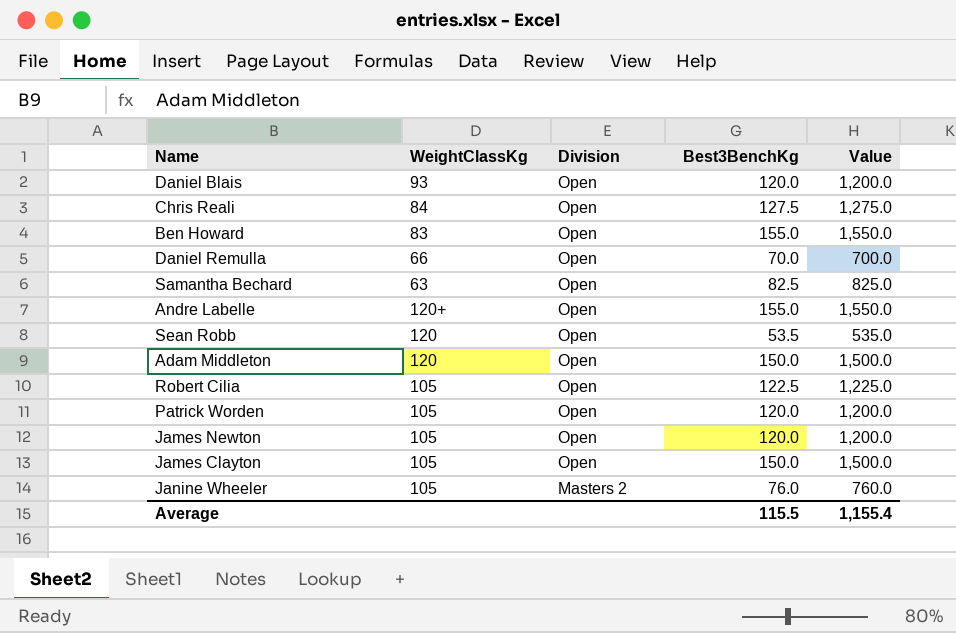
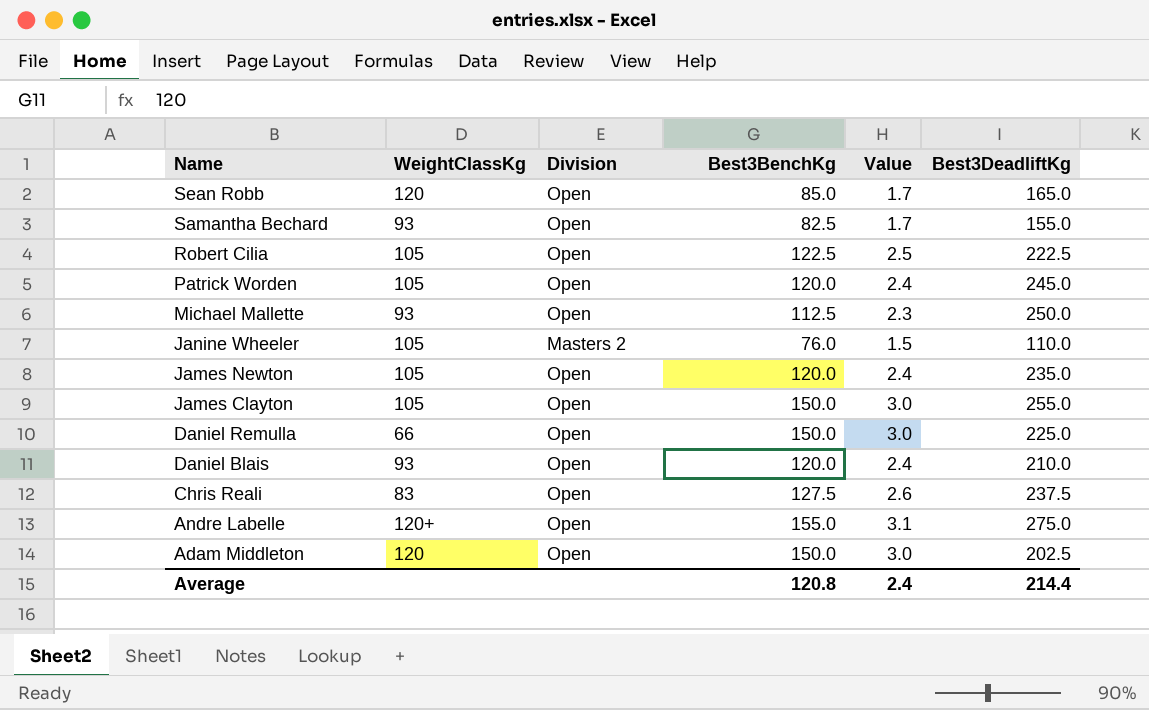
row order: Division descending -> Name descending
column Value | formula: [Best3BenchKg] * 10 -> [Best3BenchKg] * 0.02
column Best3DeadliftKg | position: none -> 6
row Ben Howard: 83 | Open | 155.0 | 1,550.0 -> none
Sean Robb | Best3BenchKg: 53.5 -> 85.0
Samantha Bechard | WeightClassKg: 63 -> 93
row Michael Mallette: none -> 93 | Open | 112.5 | 2.3 | 250.0
Daniel Remulla | Best3BenchKg: 70.0 -> 150.0
Chris Reali | WeightClassKg: 84 -> 83
Average | Best3BenchKg: 115.5 -> 120.8
Average | Value: 1,155.4 -> 2.4

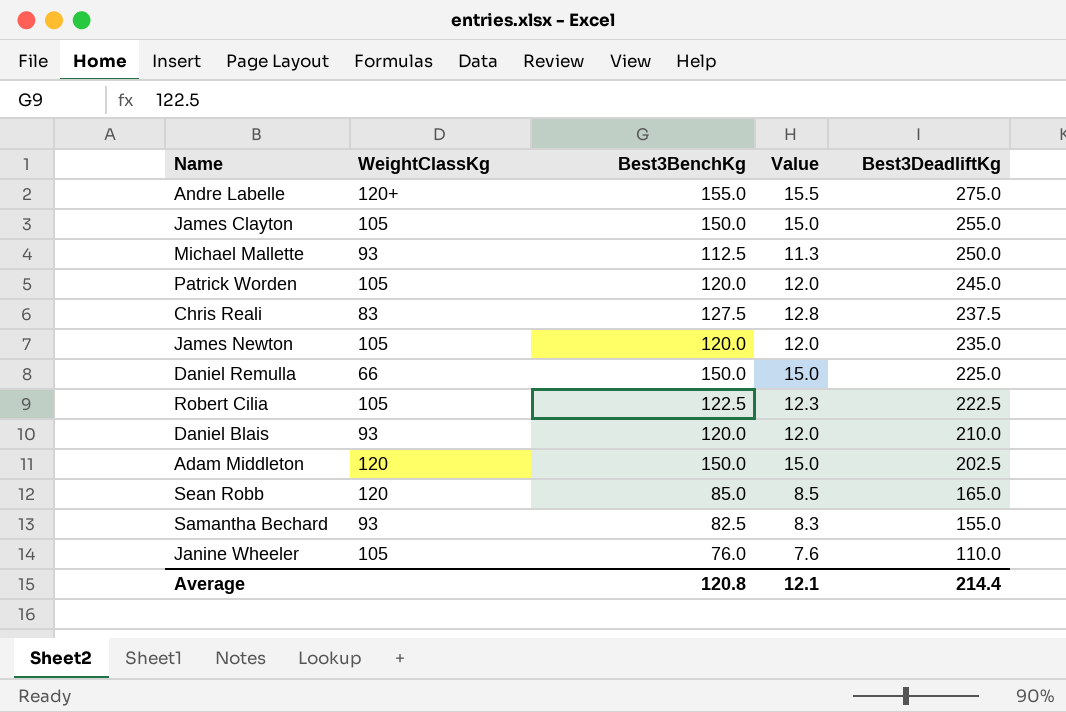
row order: Name descending -> Best3DeadliftKg descending
column Division | position: 3 -> none
column Value | formula: [Best3BenchKg] * 0.02 -> [Best3BenchKg] * 0.1
Average | Value: 2.4 -> 12.1

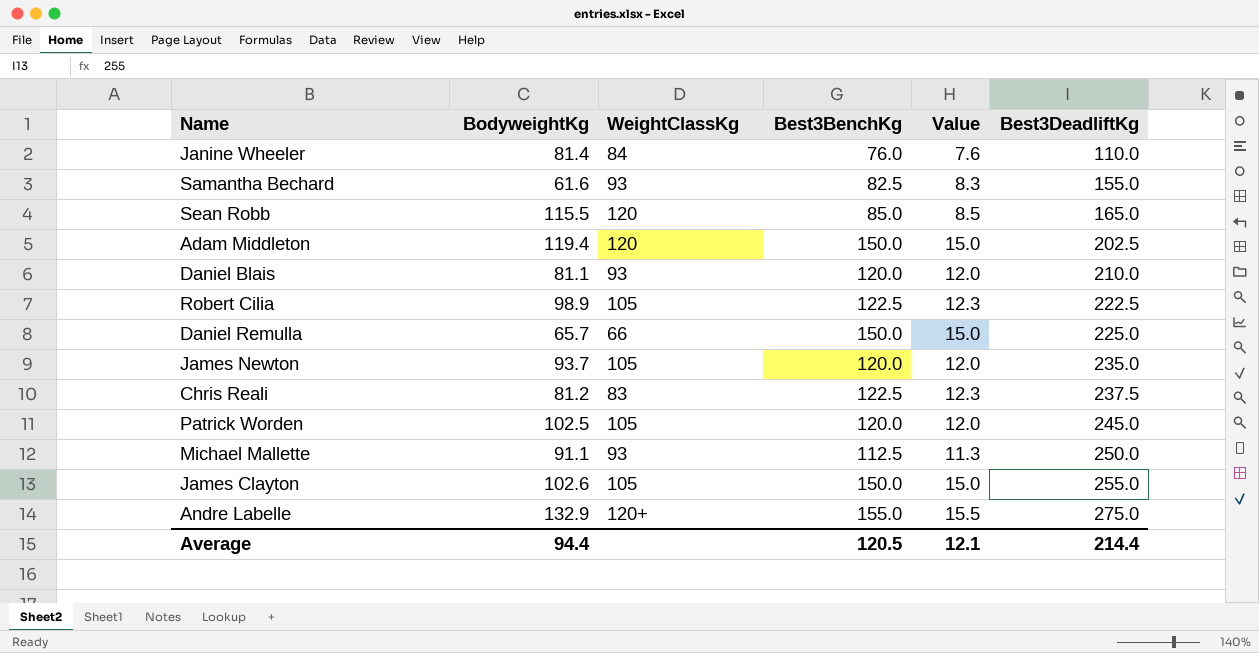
row order: Best3DeadliftKg descending -> Best3DeadliftKg ascending
column BodyweightKg | position: none -> 2
Janine Wheeler | WeightClassKg: 105 -> 84
Chris Reali | Best3BenchKg: 127.5 -> 122.5
Chris Reali | Value: 12.8 -> 12.3
Average | Best3BenchKg: 120.8 -> 120.5

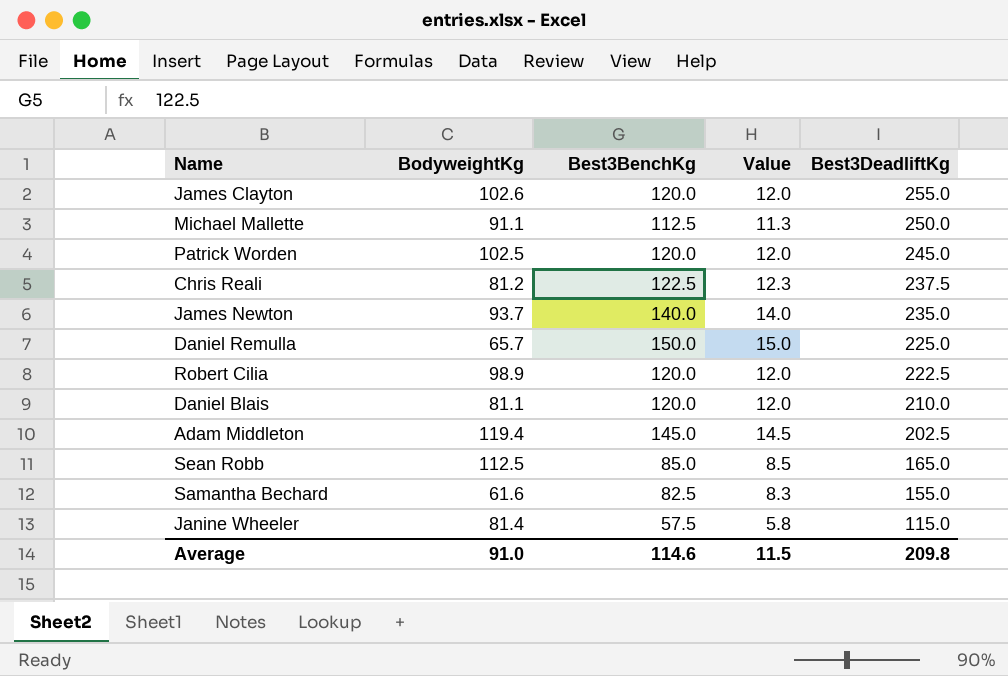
row order: Best3DeadliftKg ascending -> Best3DeadliftKg descending
column WeightClassKg | position: 3 -> none
row Andre Labelle: 132.9 | 120+ | 155.0 | 15.5 | 275.0 -> none
James Clayton | Best3BenchKg: 150.0 -> 120.0
James Clayton | Value: 15.0 -> 12.0
James Newton | Best3BenchKg: 120.0 -> 140.0
James Newton | Value: 12.0 -> 14.0
Robert Cilia | Best3BenchKg: 122.5 -> 120.0
Robert Cilia | Value: 12.3 -> 12.0
Adam Middleton | Best3BenchKg: 150.0 -> 145.0
Adam Middleton | Value: 15.0 -> 14.5
Sean Robb | BodyweightKg: 115.5 -> 112.5
Janine Wheeler | Best3BenchKg: 76.0 -> 57.5
Janine Wheeler | Value: 7.6 -> 5.8
Janine Wheeler | Best3DeadliftKg: 110.0 -> 115.0
Average | BodyweightKg: 94.4 -> 91.0
Average | Best3BenchKg: 120.5 -> 114.6
Average | Value: 12.1 -> 11.5
Average | Best3DeadliftKg: 214.4 -> 209.8

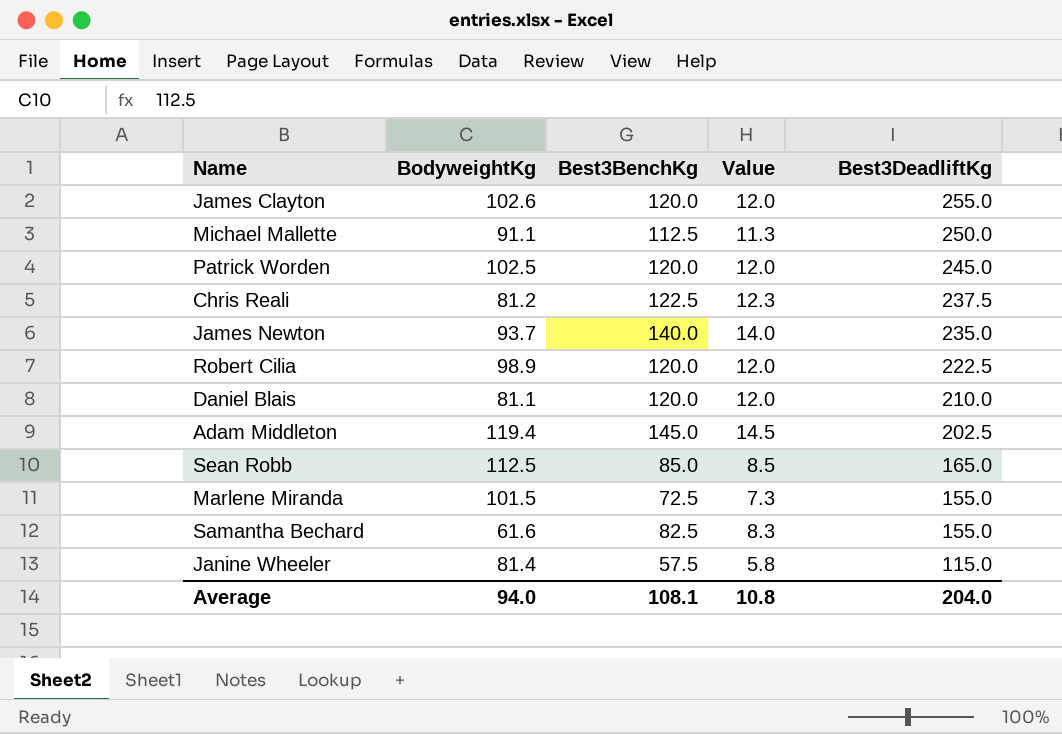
row Daniel Remulla: 65.7 | 150.0 | 15.0 | 225.0 -> none
row Marlene Miranda: none -> 101.5 | 72.5 | 7.3 | 155.0
Average | BodyweightKg: 91.0 -> 94.0
Average | Best3BenchKg: 114.6 -> 108.1
Average | Value: 11.5 -> 10.8
Average | Best3DeadliftKg: 209.8 -> 204.0

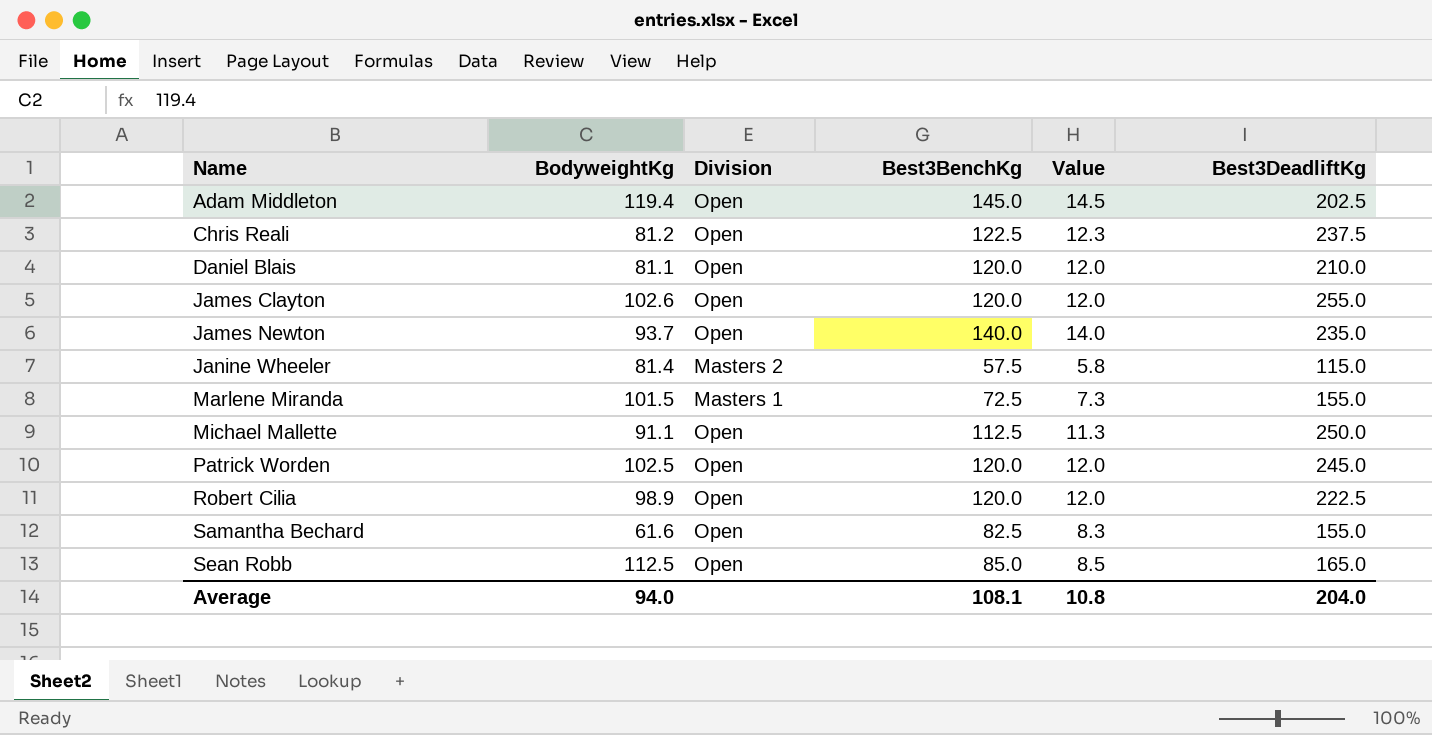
row order: Best3DeadliftKg descending -> Name ascending
column Division | position: none -> 3

